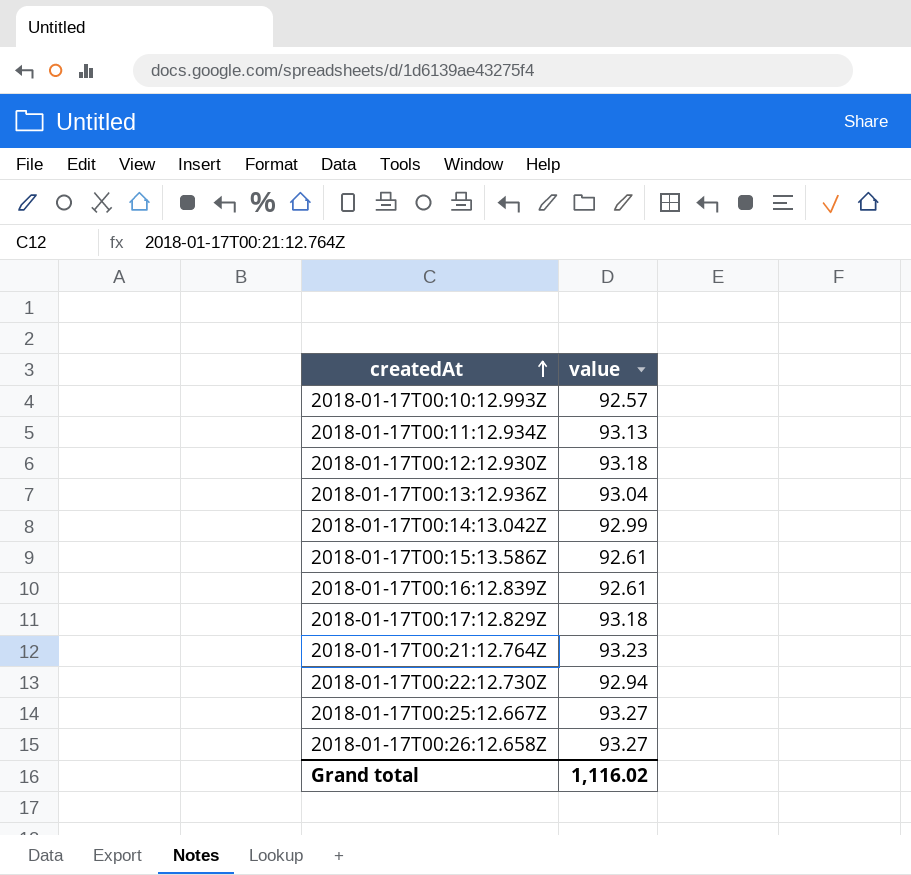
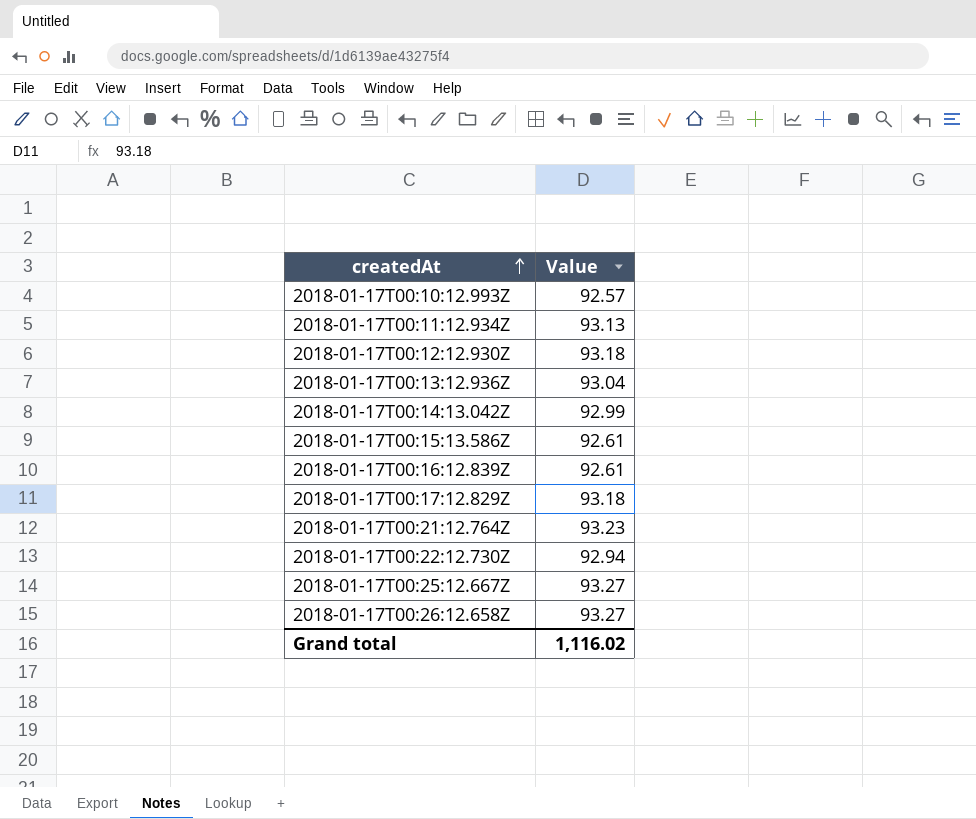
column name: value -> Value

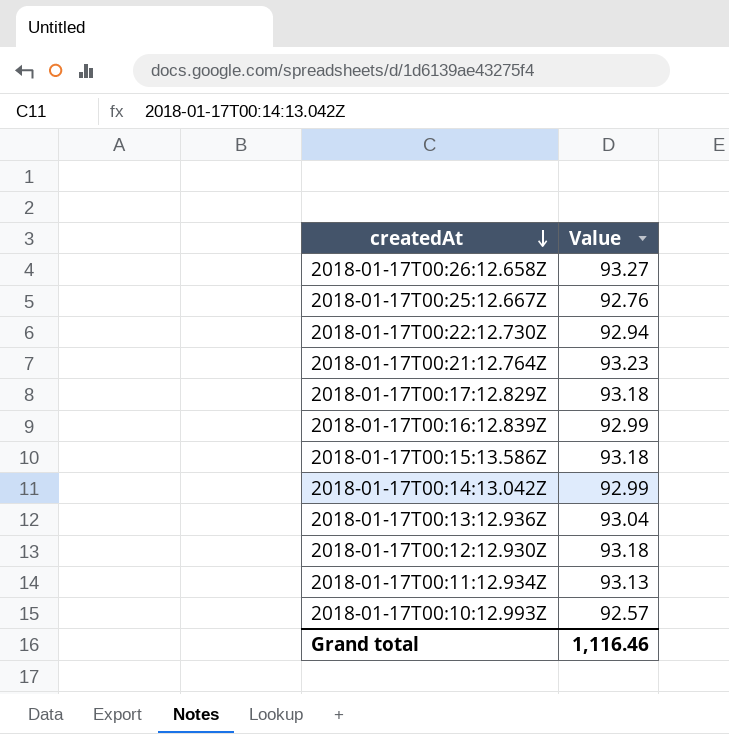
row order: createdAt ascending -> createdAt descending
2018-01-17T00:25:12.667Z | Value: 93.27 -> 92.76
2018-01-17T00:16:12.839Z | Value: 92.61 -> 92.99
2018-01-17T00:15:13.586Z | Value: 92.61 -> 93.18
Grand total | Value: 1,116.02 -> 1,116.46

